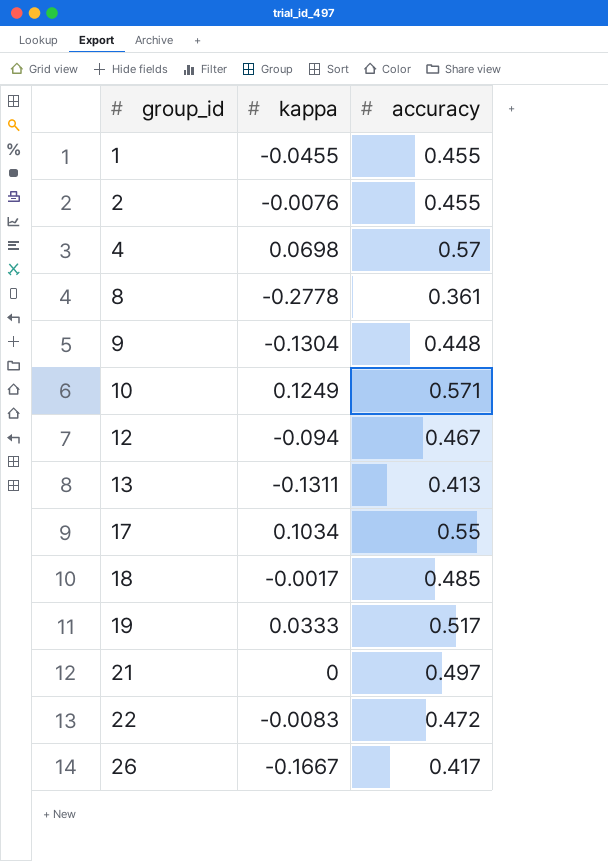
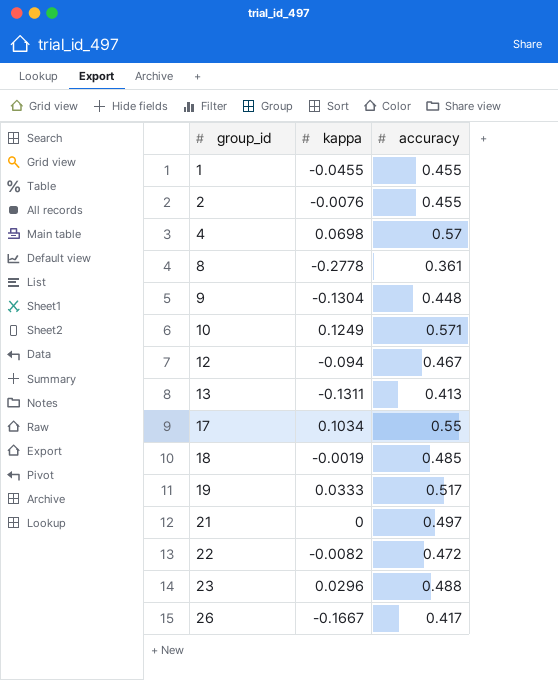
18 | kappa: -0.0017 -> -0.0019
22 | kappa: -0.0083 -> -0.0082
row 23: none -> 0.0296 | 0.488

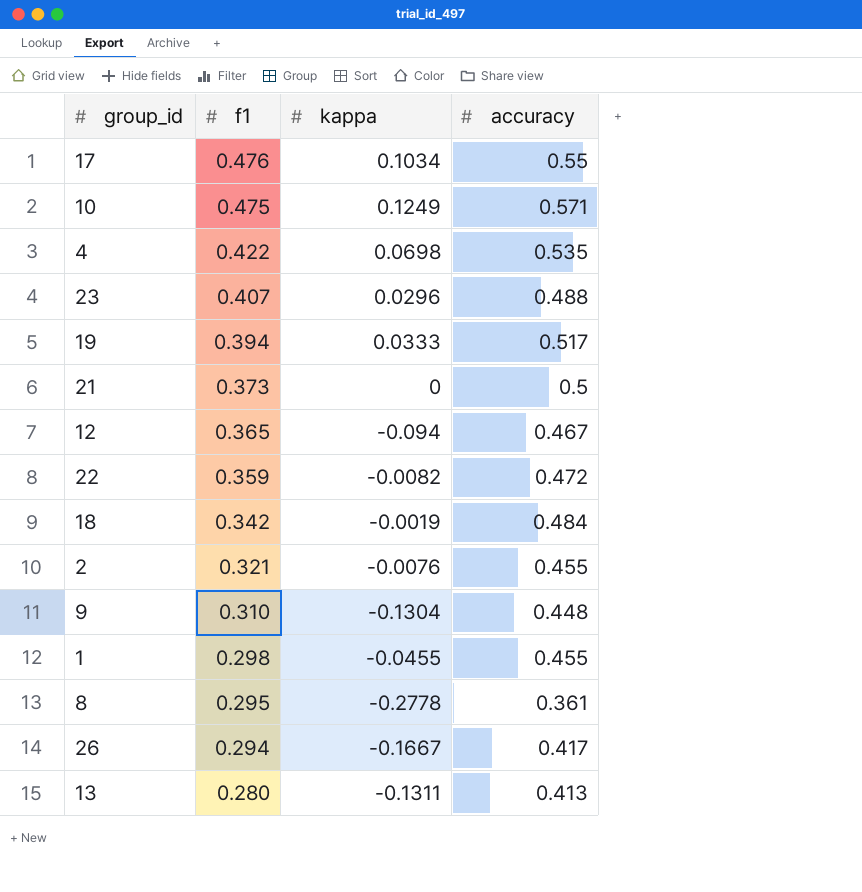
row order: group_id ascending -> f1 descending
column f1 | position: none -> 2
4 | accuracy: 0.57 -> 0.535
21 | accuracy: 0.497 -> 0.5
18 | accuracy: 0.485 -> 0.484

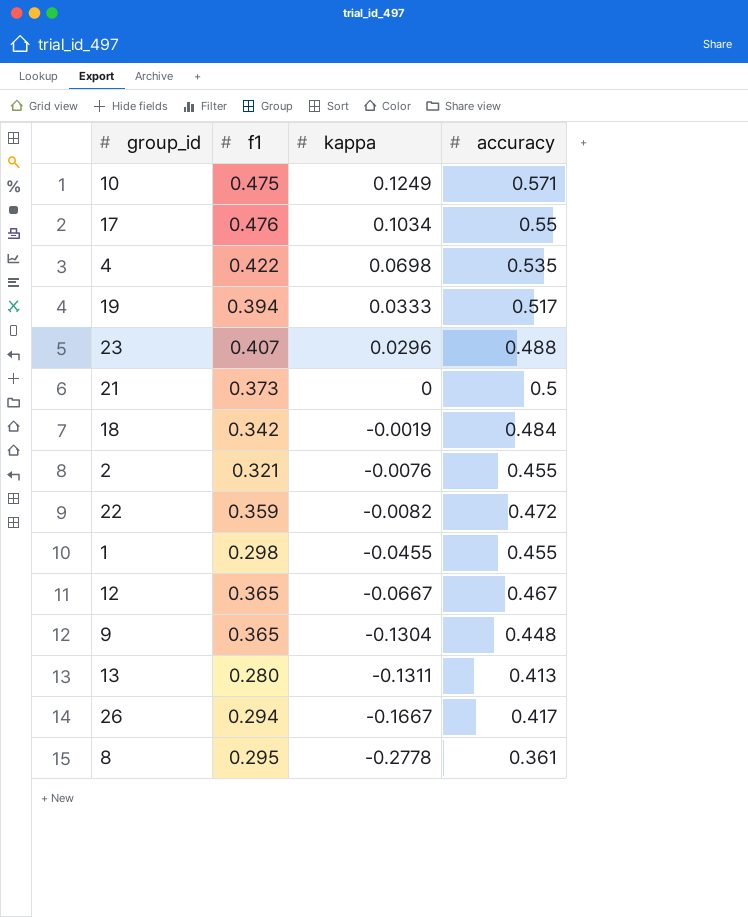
row order: f1 descending -> kappa descending
12 | kappa: -0.094 -> -0.0667
9 | f1: 0.310 -> 0.365

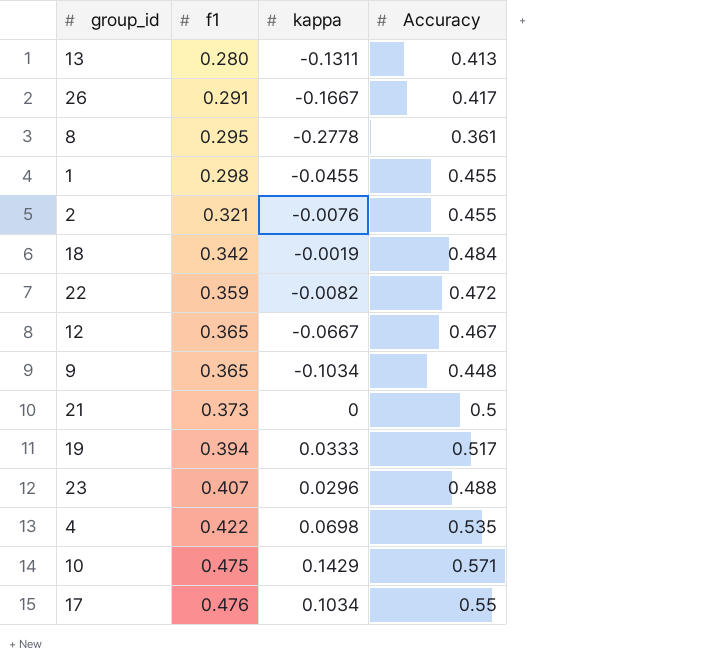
row order: kappa descending -> f1 ascending
column name: accuracy -> Accuracy
26 | f1: 0.294 -> 0.291
9 | kappa: -0.1304 -> -0.1034
10 | kappa: 0.1249 -> 0.1429

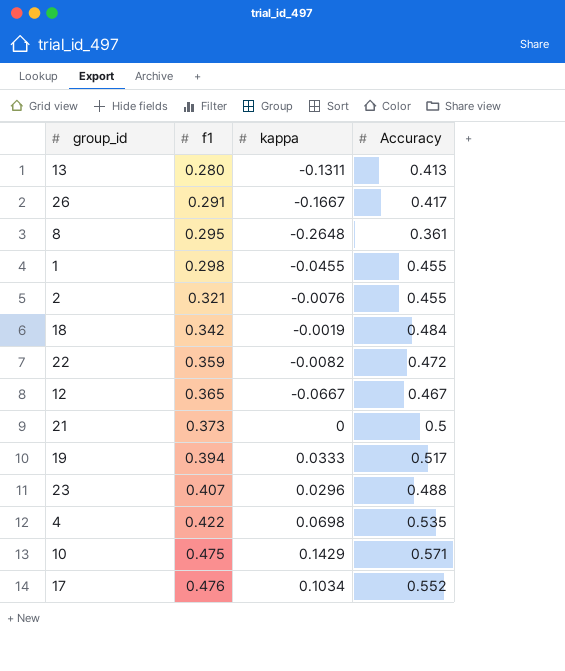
row 9: 0.365 | -0.1034 | 0.448 -> none
8 | kappa: -0.2778 -> -0.2648
17 | Accuracy: 0.55 -> 0.552

